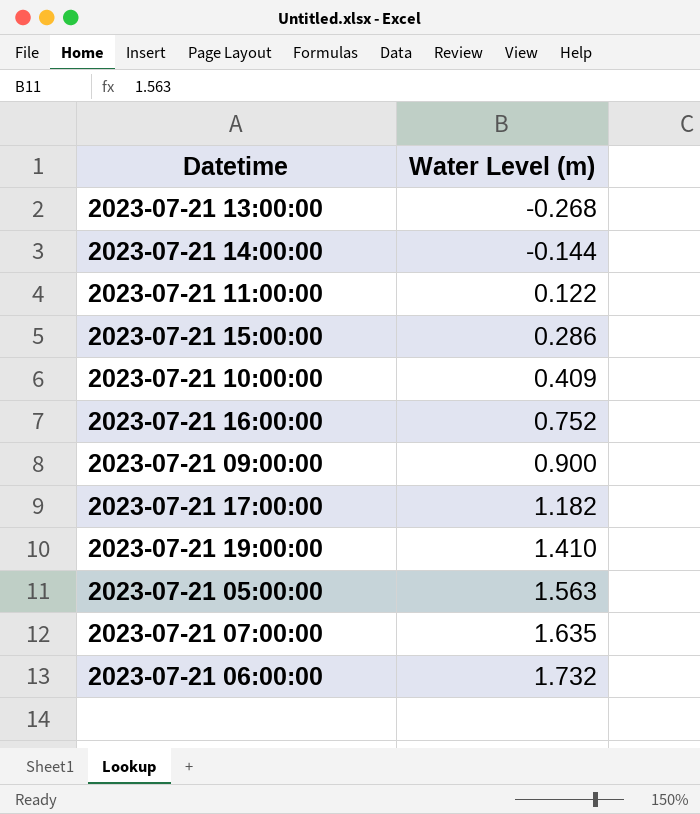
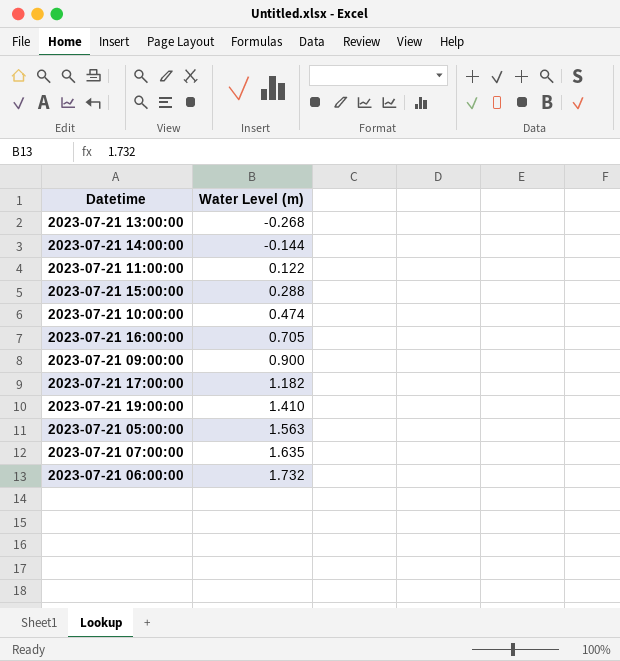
2023-07-21 15:00:00 | Water Level (m): 0.286 -> 0.288
2023-07-21 10:00:00 | Water Level (m): 0.409 -> 0.474
2023-07-21 16:00:00 | Water Level (m): 0.752 -> 0.705

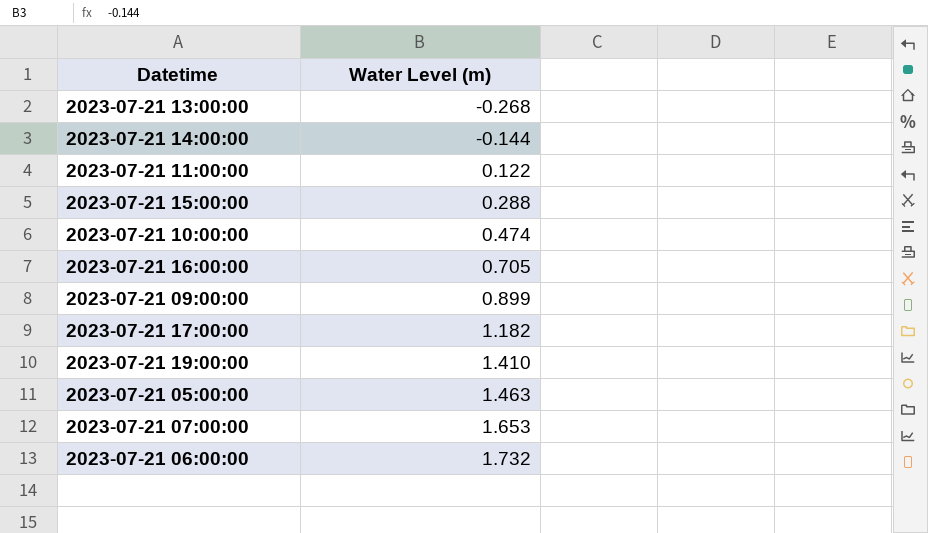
2023-07-21 09:00:00 | Water Level (m): 0.900 -> 0.899
2023-07-21 05:00:00 | Water Level (m): 1.563 -> 1.463
2023-07-21 07:00:00 | Water Level (m): 1.635 -> 1.653

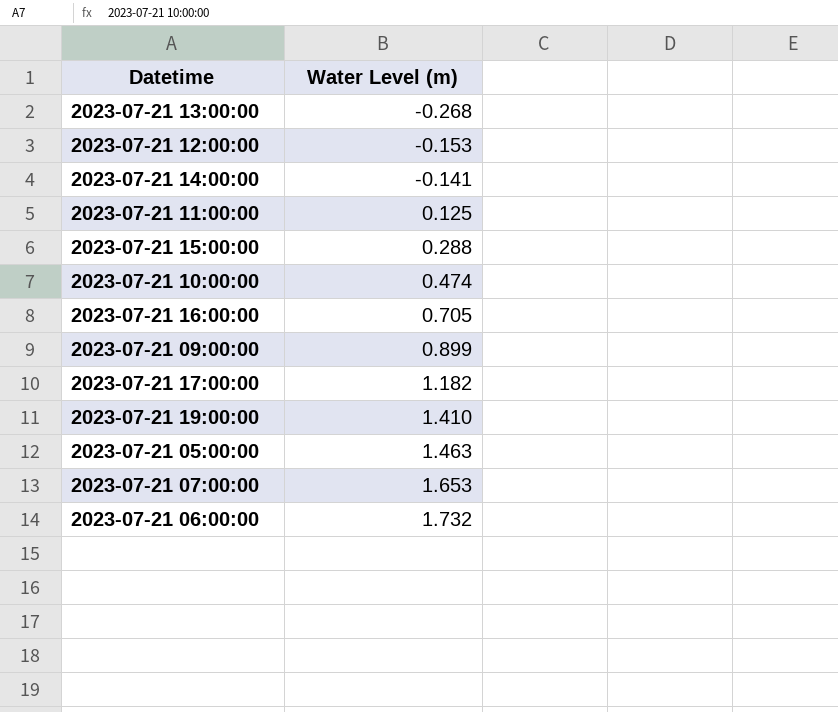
row 2023-07-21 12:00:00: none -> -0.153
2023-07-21 14:00:00 | Water Level (m): -0.144 -> -0.141
2023-07-21 11:00:00 | Water Level (m): 0.122 -> 0.125

